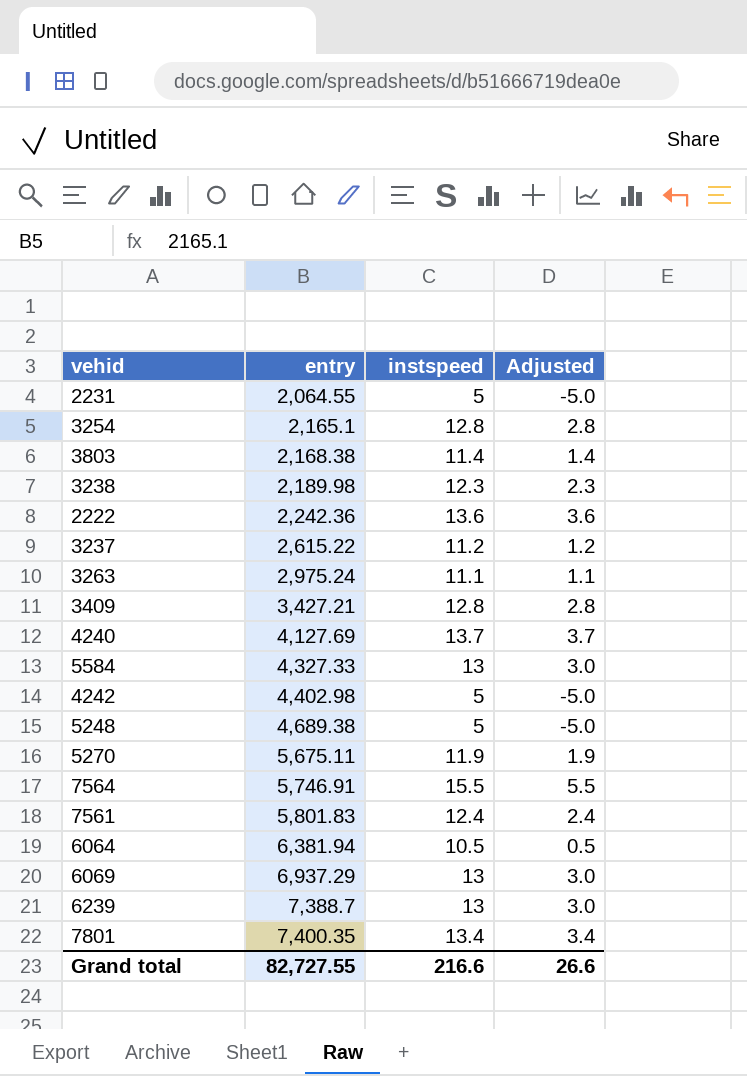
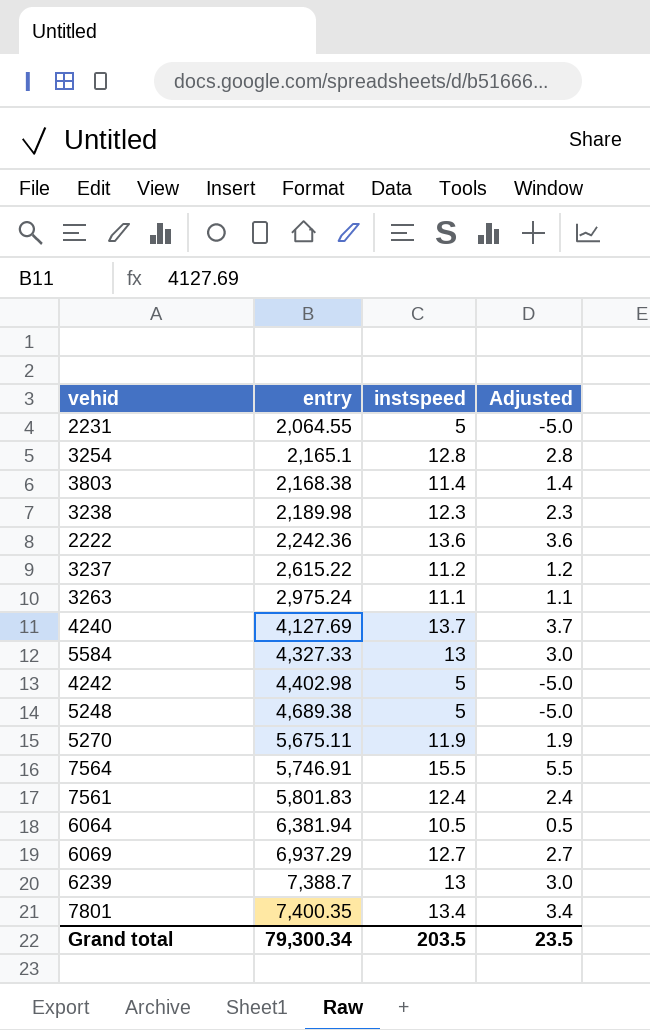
row 3409: 3,427.21 | 12.8 | 2.8 -> none
6069 | instspeed: 13 -> 12.7
6069 | Adjusted: 3.0 -> 2.7
Grand total | entry: 82,727.55 -> 79,300.34
Grand total | instspeed: 216.6 -> 203.5
Grand total | Adjusted: 26.6 -> 23.5

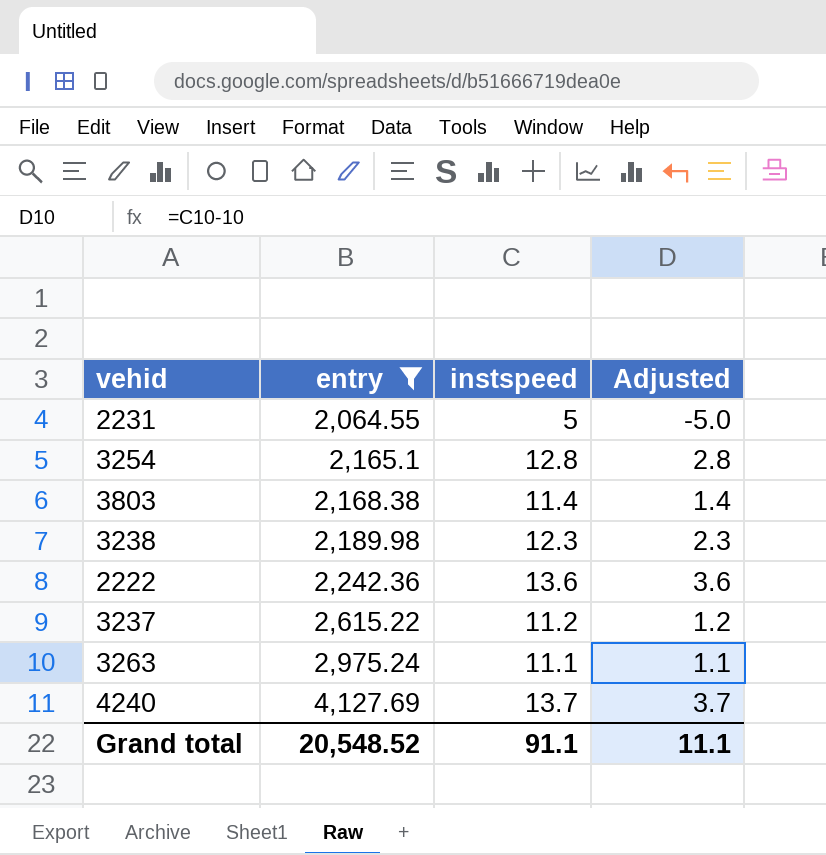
filter: none -> entry <= 4,127.69
Grand total | entry: 79,300.34 -> 20,548.52
Grand total | instspeed: 203.5 -> 91.1
Grand total | Adjusted: 23.5 -> 11.1

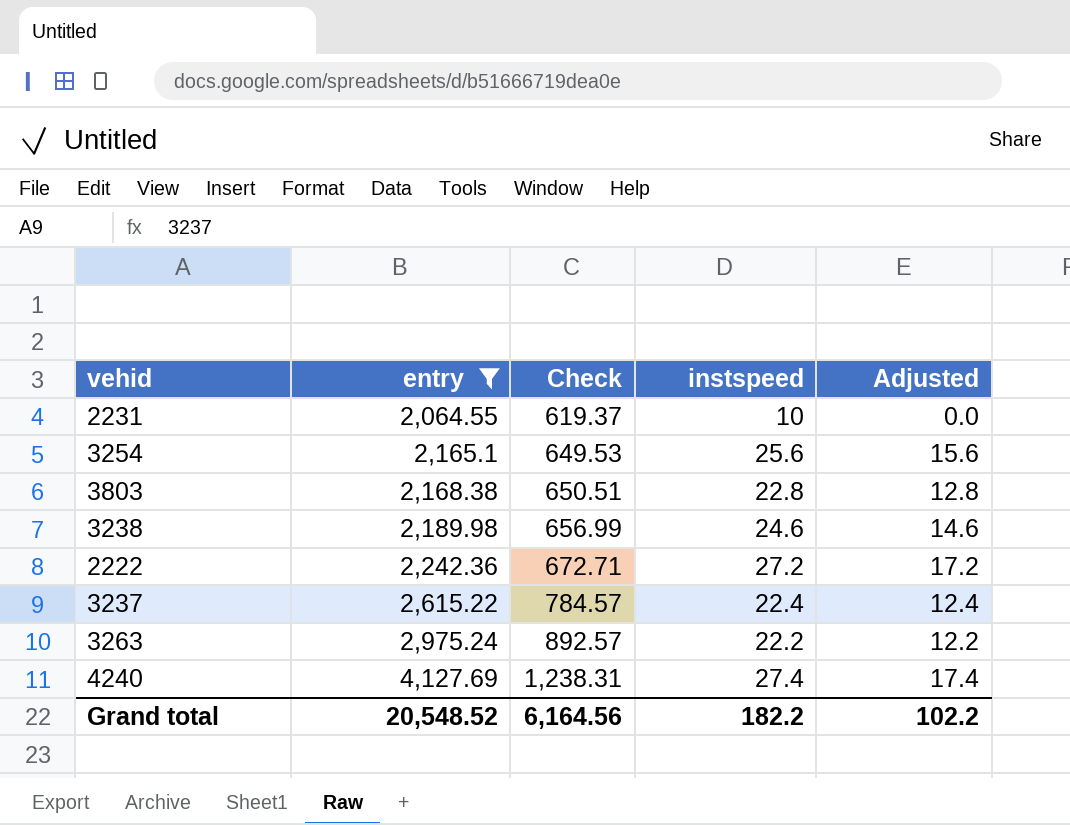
column Check | formula: none -> [entry] * 0.3
2231 | instspeed: 5 -> 10
2231 | Adjusted: -5.0 -> 0.0
3254 | instspeed: 12.8 -> 25.6
3254 | Adjusted: 2.8 -> 15.6
3803 | instspeed: 11.4 -> 22.8
3803 | Adjusted: 1.4 -> 12.8
3238 | instspeed: 12.3 -> 24.6
3238 | Adjusted: 2.3 -> 14.6
2222 | instspeed: 13.6 -> 27.2
2222 | Adjusted: 3.6 -> 17.2
3237 | instspeed: 11.2 -> 22.4
3237 | Adjusted: 1.2 -> 12.4
3263 | instspeed: 11.1 -> 22.2
3263 | Adjusted: 1.1 -> 12.2
4240 | instspeed: 13.7 -> 27.4
4240 | Adjusted: 3.7 -> 17.4
Grand total | instspeed: 91.1 -> 182.2
Grand total | Adjusted: 11.1 -> 102.2

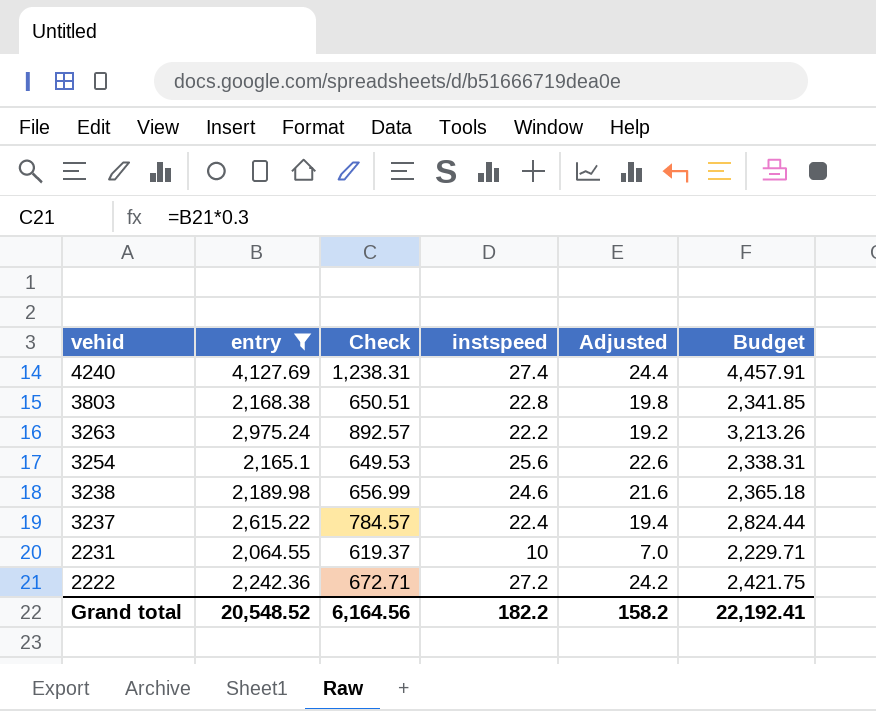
row order: entry ascending -> vehid descending
column Adjusted | formula: [instspeed] - 10 -> [instspeed] - 3
column Budget | formula: none -> [entry] * 1.08
Grand total | Adjusted: 102.2 -> 158.2

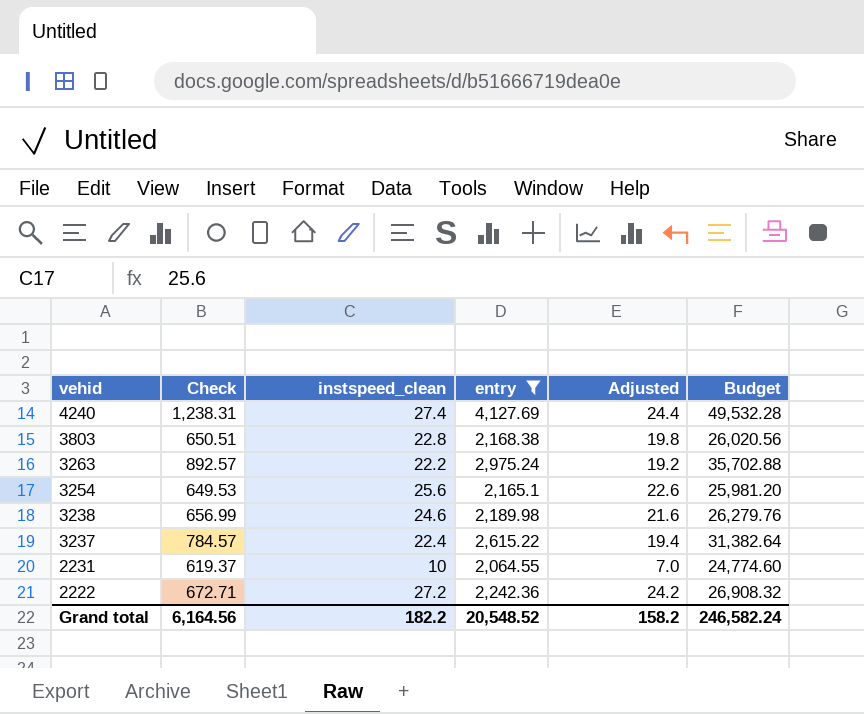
column name: instspeed -> instspeed_clean
column entry | position: 2 -> 4
column Budget | formula: [entry] * 1.08 -> [entry] * 12
Grand total | Budget: 22,192.41 -> 246,582.24

